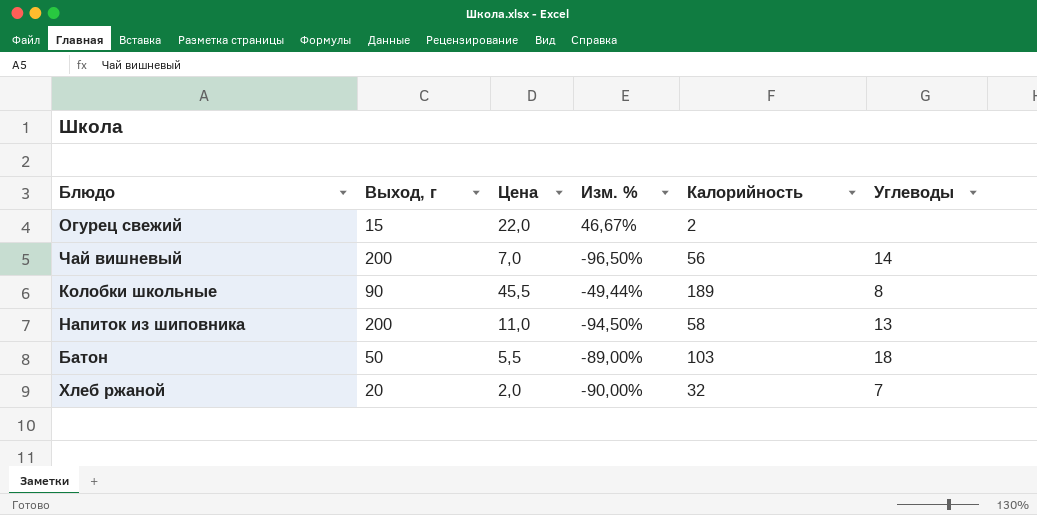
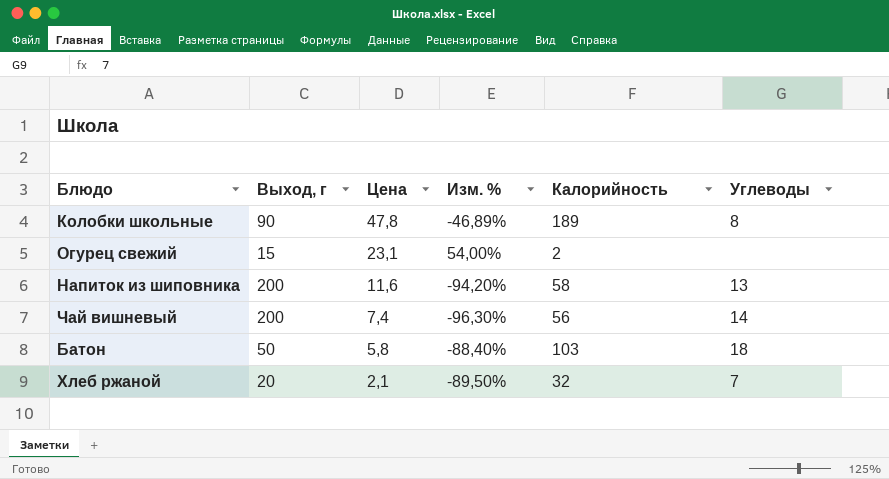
row order: none -> Цена descending
Колобки школьные | Цена: 45,5 -> 47,8
Колобки школьные | Изм. %: -49,44% -> -46,89%
Огурец свежий | Цена: 22,0 -> 23,1
Огурец свежий | Изм. %: 46,67% -> 54,00%
Напиток из шиповника | Цена: 11,0 -> 11,6
Напиток из шиповника | Изм. %: -94,50% -> -94,20%
Чай вишневый | Цена: 7,0 -> 7,4
Чай вишневый | Изм. %: -96,50% -> -96,30%
Батон | Цена: 5,5 -> 5,8
Батон | Изм. %: -89,00% -> -88,40%
Хлеб ржаной | Цена: 2,0 -> 2,1
Хлеб ржаной | Изм. %: -90,00% -> -89,50%

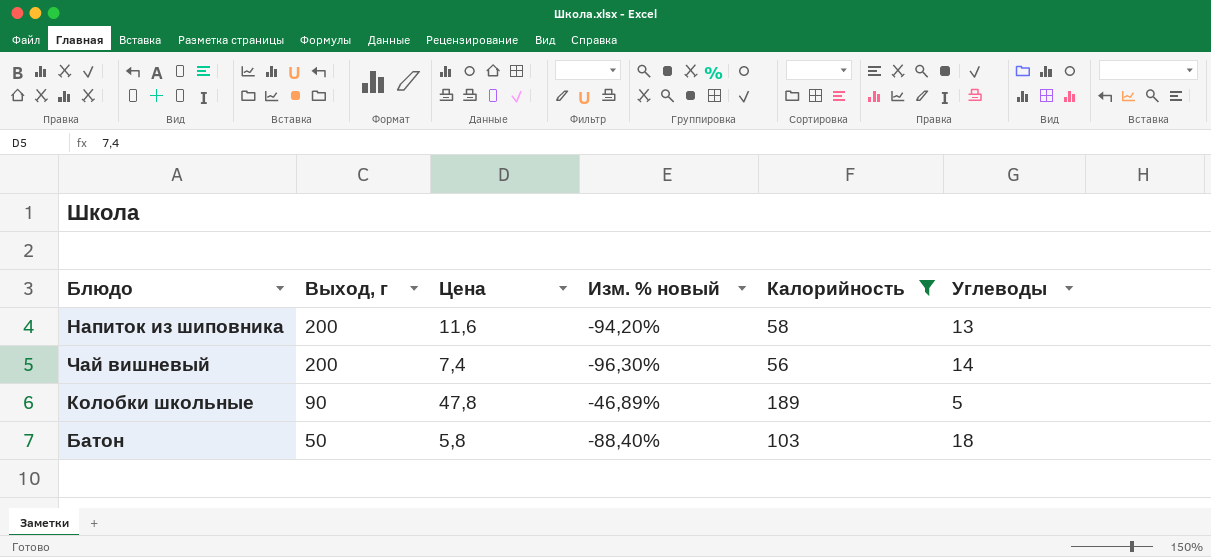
filter: none -> Калорийность >= 56
row order: Цена descending -> Выход, г descending
column name: Изм. % -> Изм. % новый
Колобки школьные | Углеводы: 8 -> 5

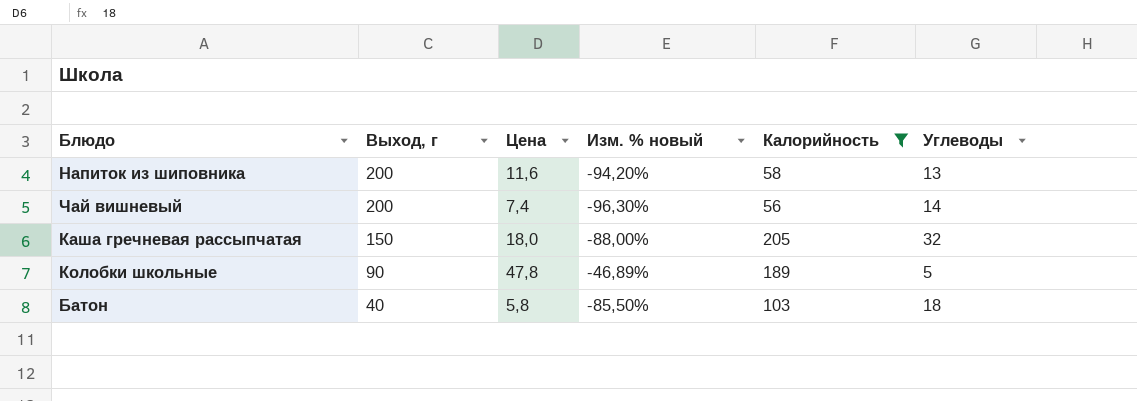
row Каша гречневая рассыпчатая: none -> 150 | 18,0 | -88,00% | 205 | 32
Батон | Выход, г: 50 -> 40
Батон | Изм. % новый: -88,40% -> -85,50%

